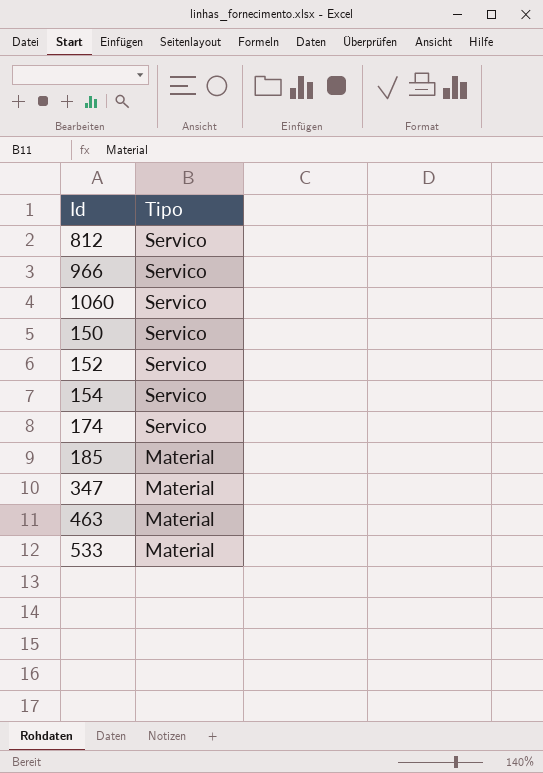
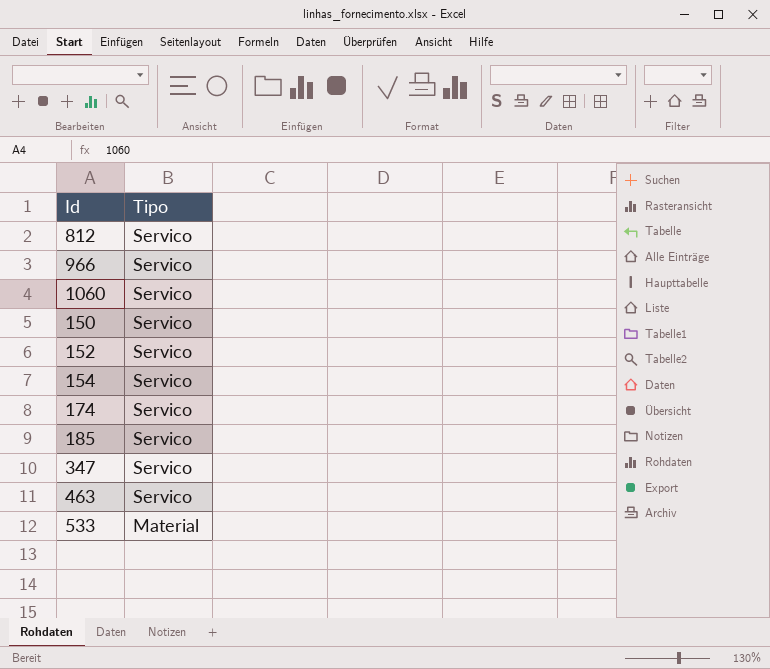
185 | Tipo: Material -> Servico
347 | Tipo: Material -> Servico
463 | Tipo: Material -> Servico

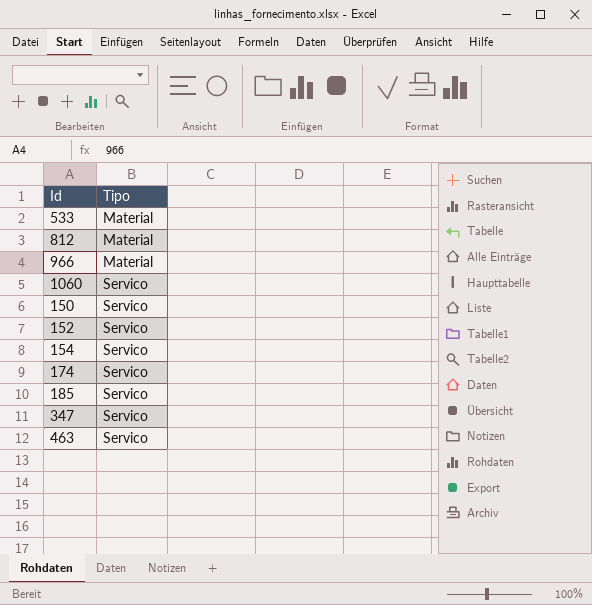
row order: Tipo descending -> Tipo ascending
812 | Tipo: Servico -> Material
966 | Tipo: Servico -> Material

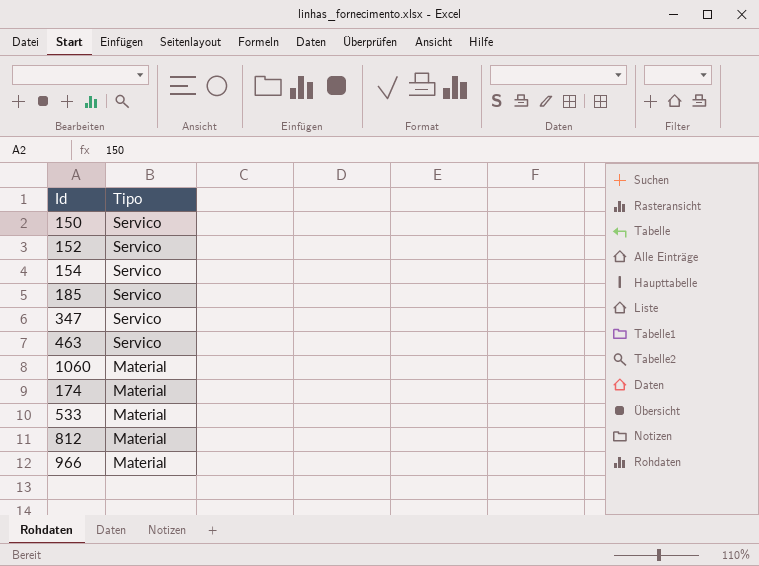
row order: Tipo ascending -> Tipo descending
1060 | Tipo: Servico -> Material
174 | Tipo: Servico -> Material

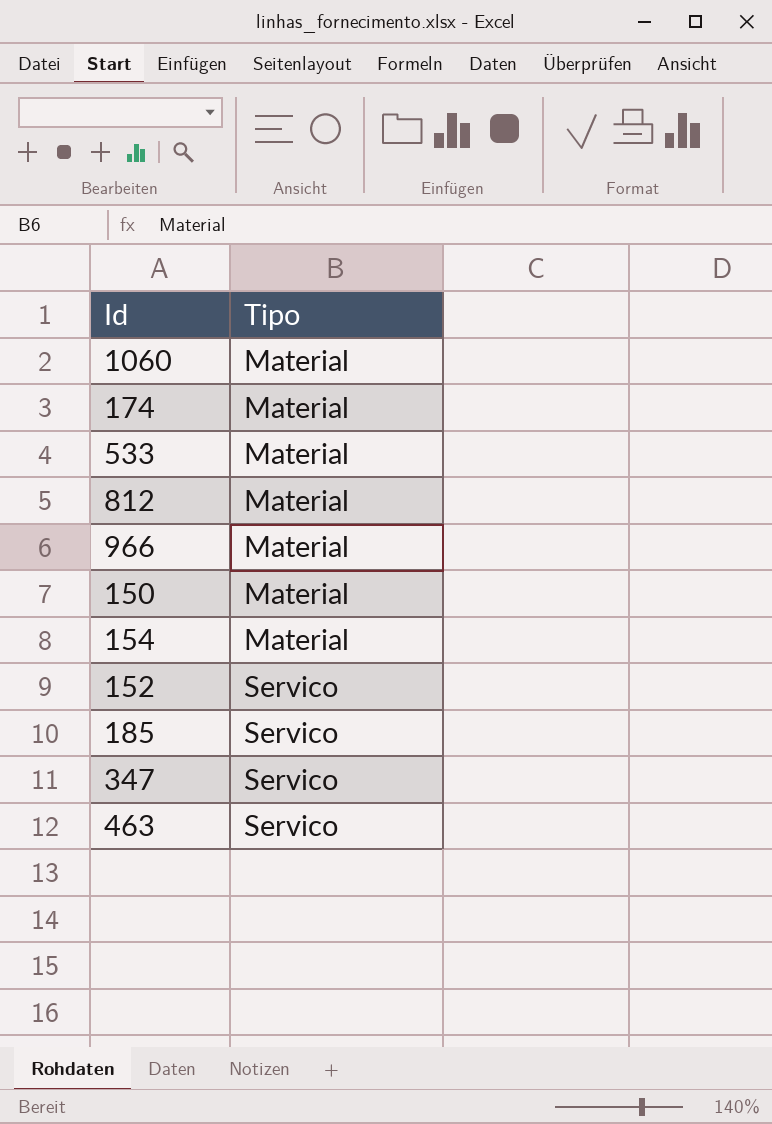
row order: Tipo descending -> Tipo ascending
150 | Tipo: Servico -> Material
154 | Tipo: Servico -> Material

